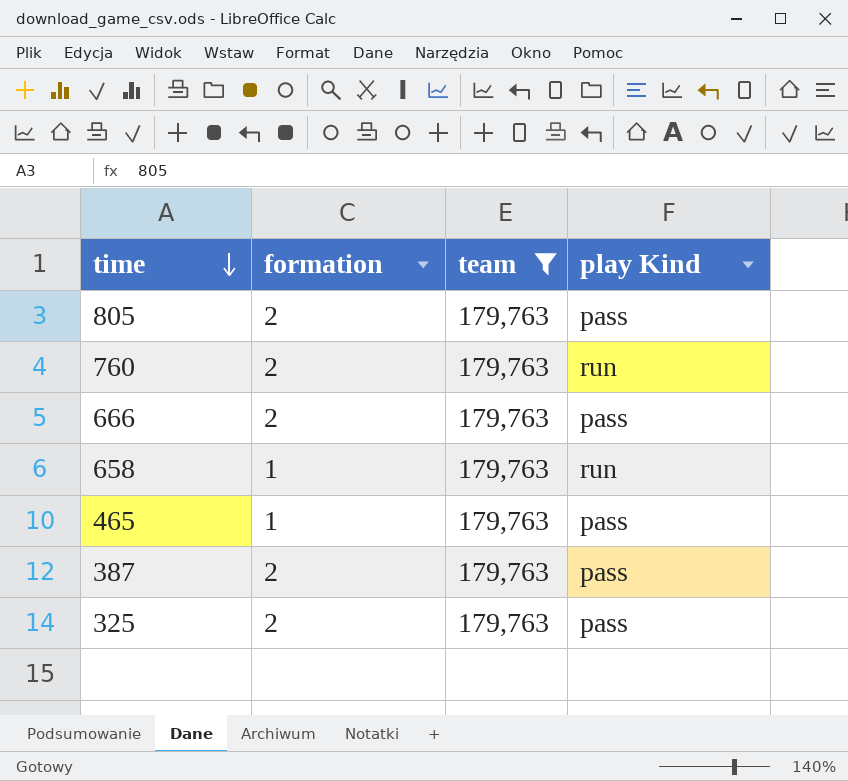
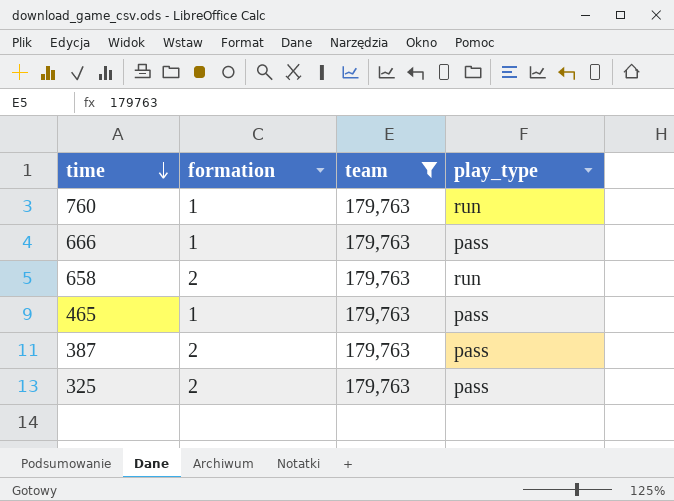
column name: play Kind -> play_type
row 805: 2 | 179,763 | pass -> none
760 | formation: 2 -> 1
666 | formation: 2 -> 1
658 | formation: 1 -> 2

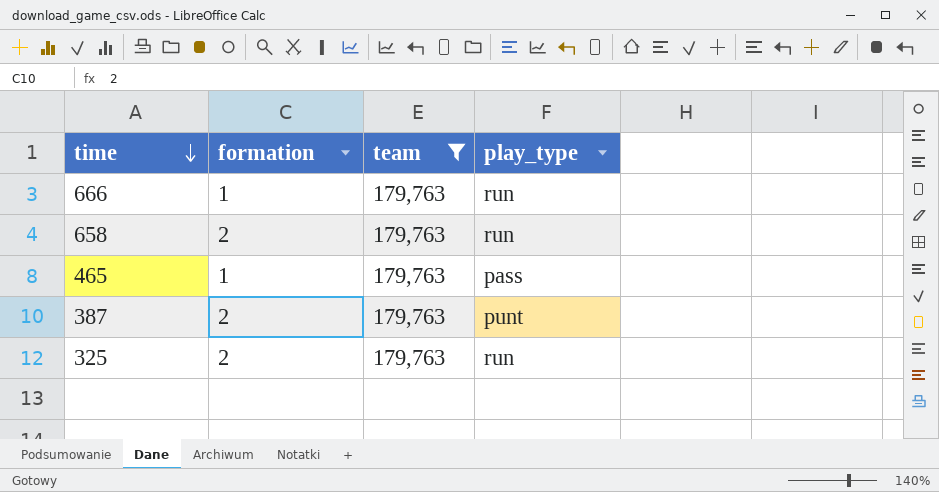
row 760: 1 | 179,763 | run -> none
666 | play_type: pass -> run
387 | play_type: pass -> punt
325 | play_type: pass -> run

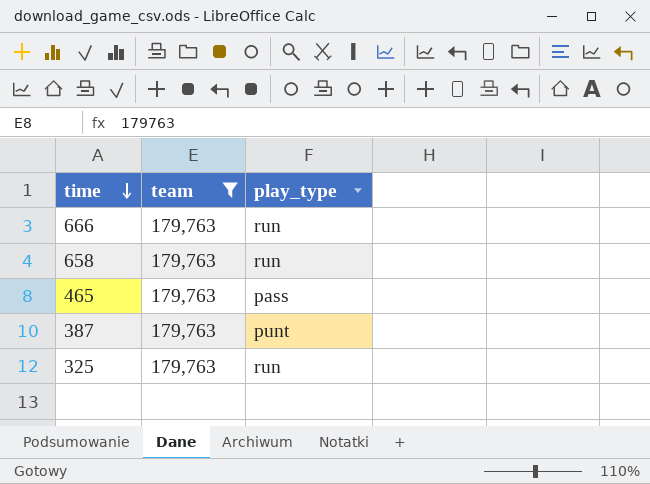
column formation | position: 2 -> none

